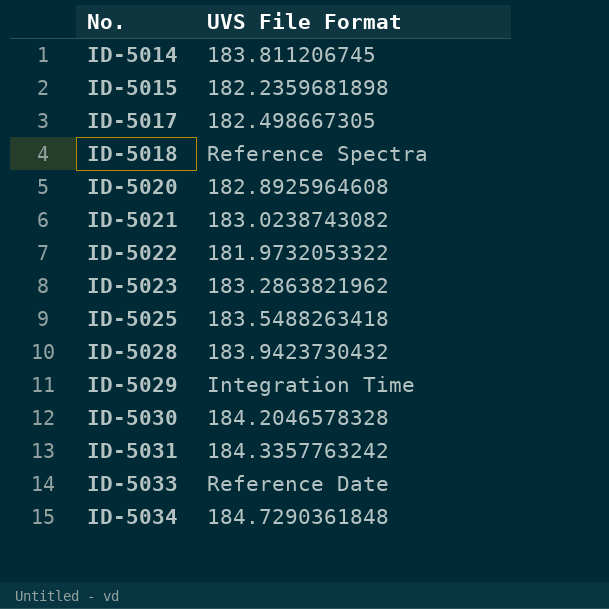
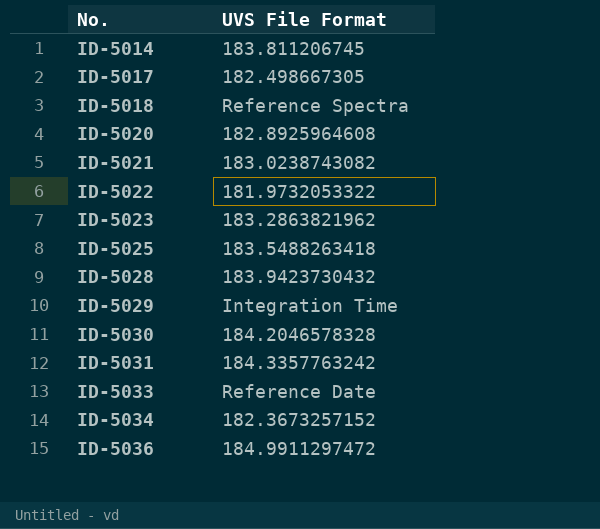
row ID-5015: 182.2359681898 -> none
ID-5034 | UVS File Format: 184.7290361848 -> 182.3673257152
row ID-5036: none -> 184.9911297472

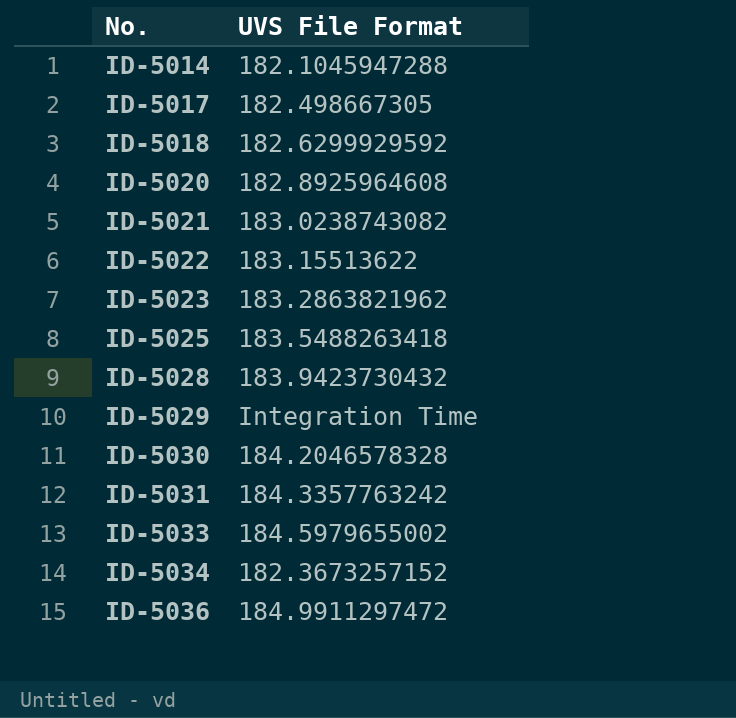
ID-5014 | UVS File Format: 183.811206745 -> 182.1045947288
ID-5018 | UVS File Format: Reference Spectra -> 182.6299929592
ID-5022 | UVS File Format: 181.9732053322 -> 183.15513622
ID-5033 | UVS File Format: Reference Date -> 184.5979655002

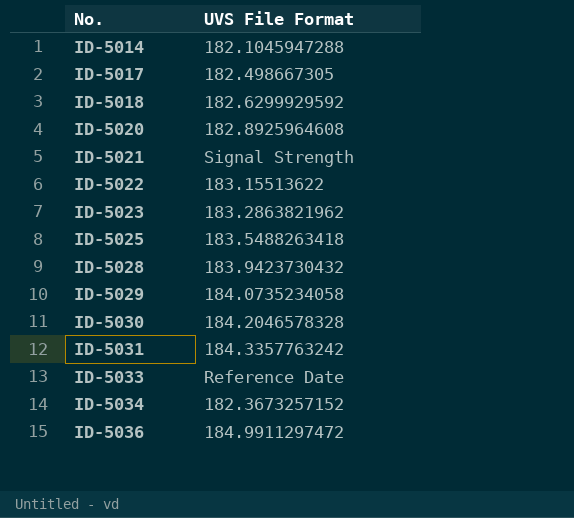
ID-5021 | UVS File Format: 183.0238743082 -> Signal Strength
ID-5029 | UVS File Format: Integration Time -> 184.0735234058
ID-5033 | UVS File Format: 184.5979655002 -> Reference Date

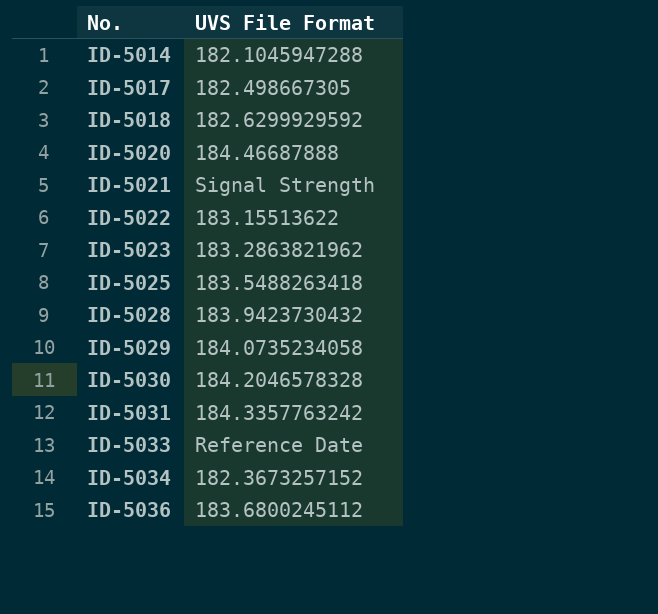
ID-5020 | UVS File Format: 182.8925964608 -> 184.46687888
ID-5036 | UVS File Format: 184.9911297472 -> 183.6800245112

